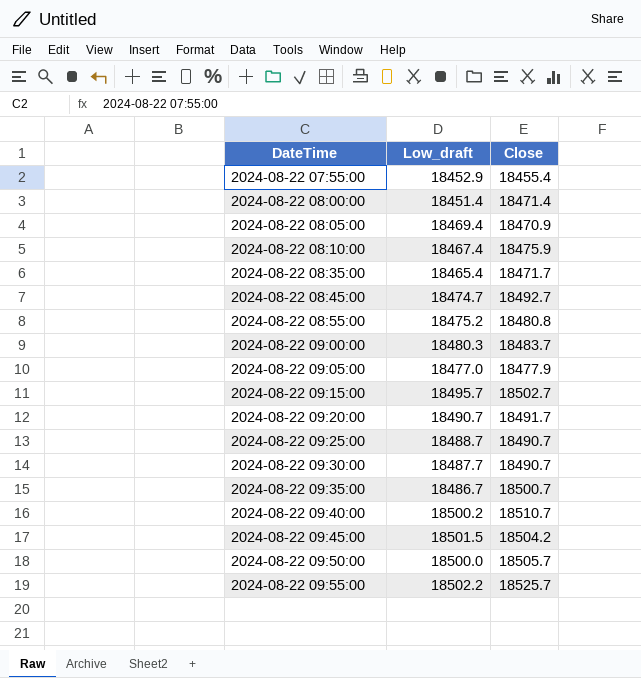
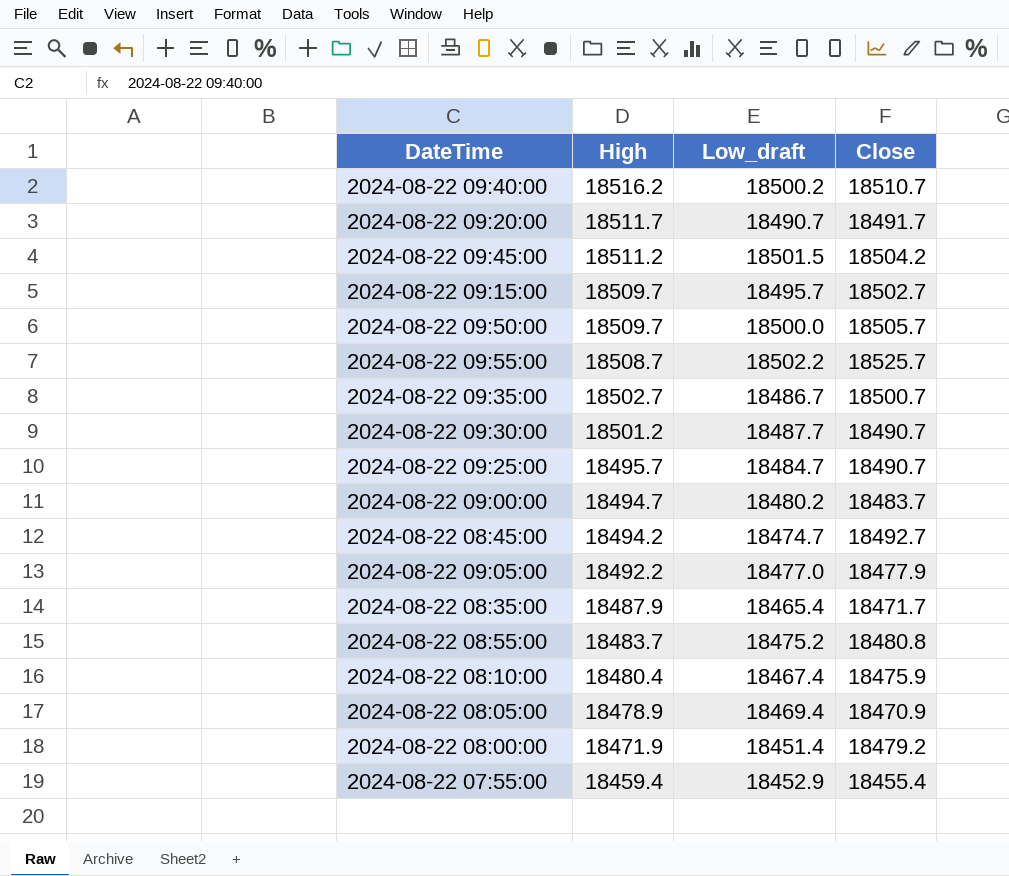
row order: DateTime ascending -> High descending
column High | position: none -> 2
2024-08-22 09:25:00 | Low_draft: 18488.7 -> 18484.7
2024-08-22 09:00:00 | Low_draft: 18480.3 -> 18480.2
2024-08-22 08:00:00 | Close: 18471.4 -> 18479.2

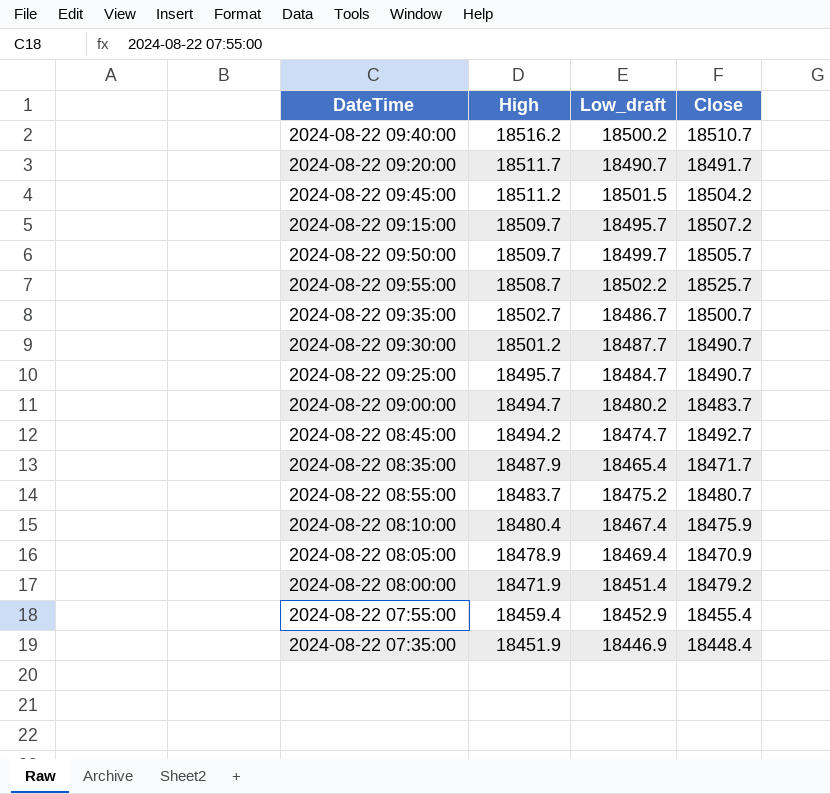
row 2024-08-22 09:05:00: 18492.2 | 18477.0 | 18477.9 -> none
2024-08-22 09:15:00 | Close: 18502.7 -> 18507.2
2024-08-22 09:50:00 | Low_draft: 18500.0 -> 18499.7
2024-08-22 08:55:00 | Close: 18480.8 -> 18480.7
row 2024-08-22 07:35:00: none -> 18451.9 | 18446.9 | 18448.4

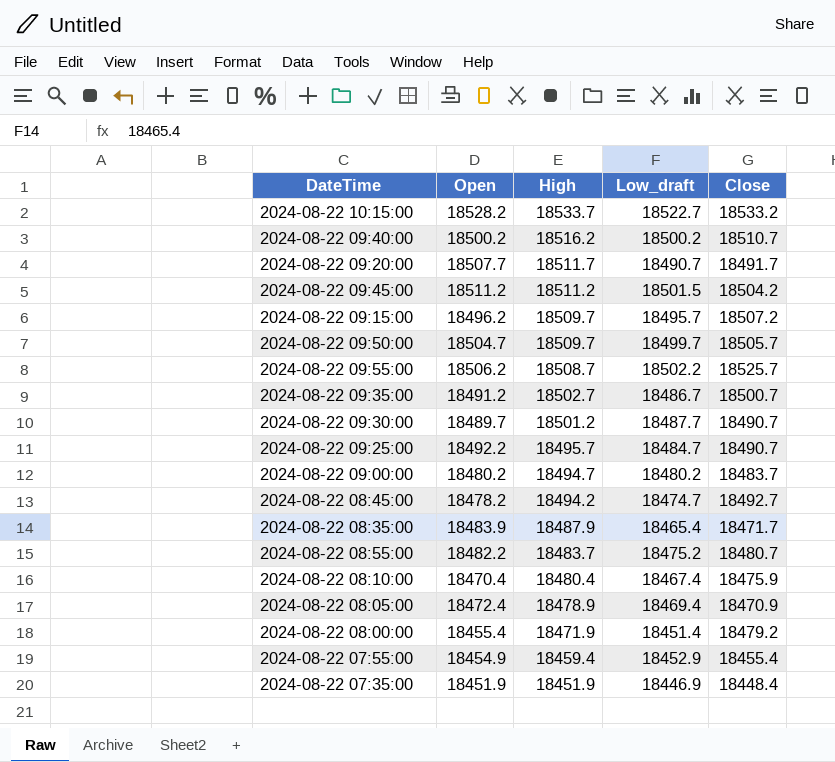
column Open | position: none -> 2
row 2024-08-22 10:15:00: none -> 18528.2 | 18533.7 | 18522.7 | 18533.2

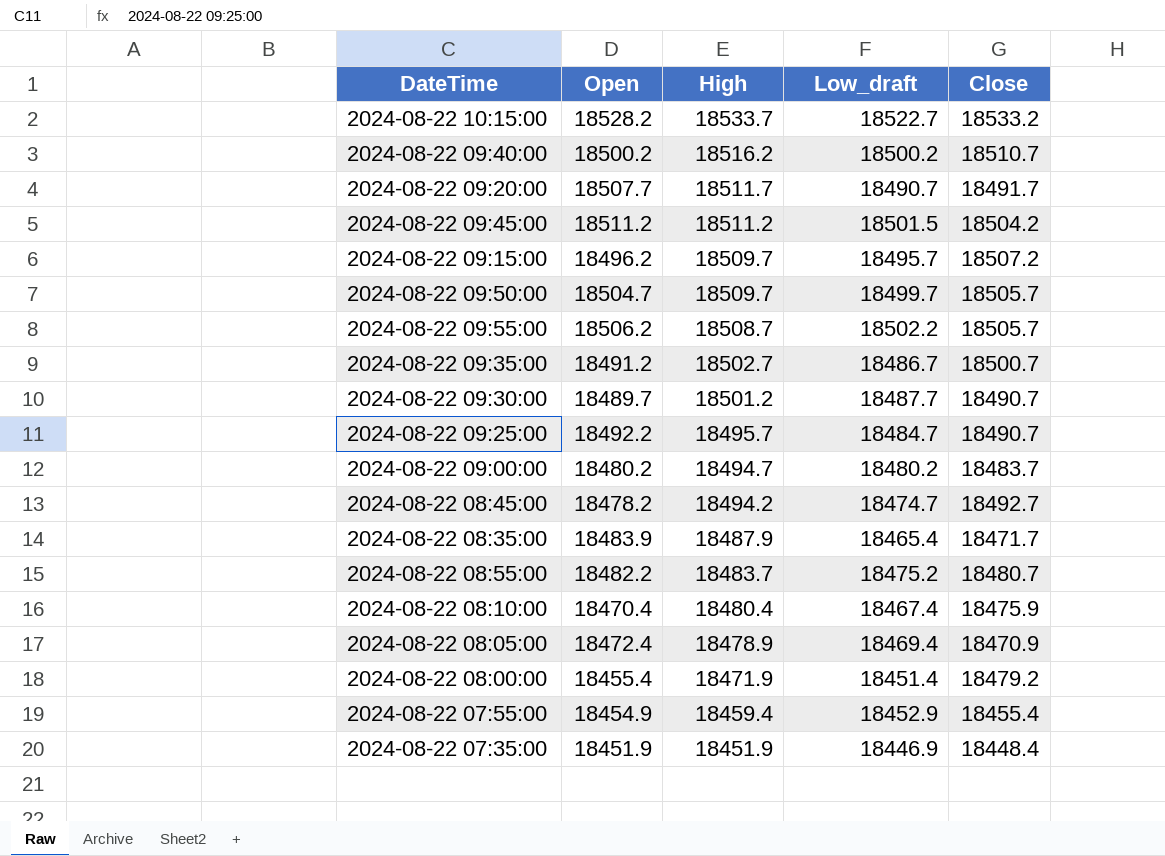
2024-08-22 09:55:00 | Close: 18525.7 -> 18505.7

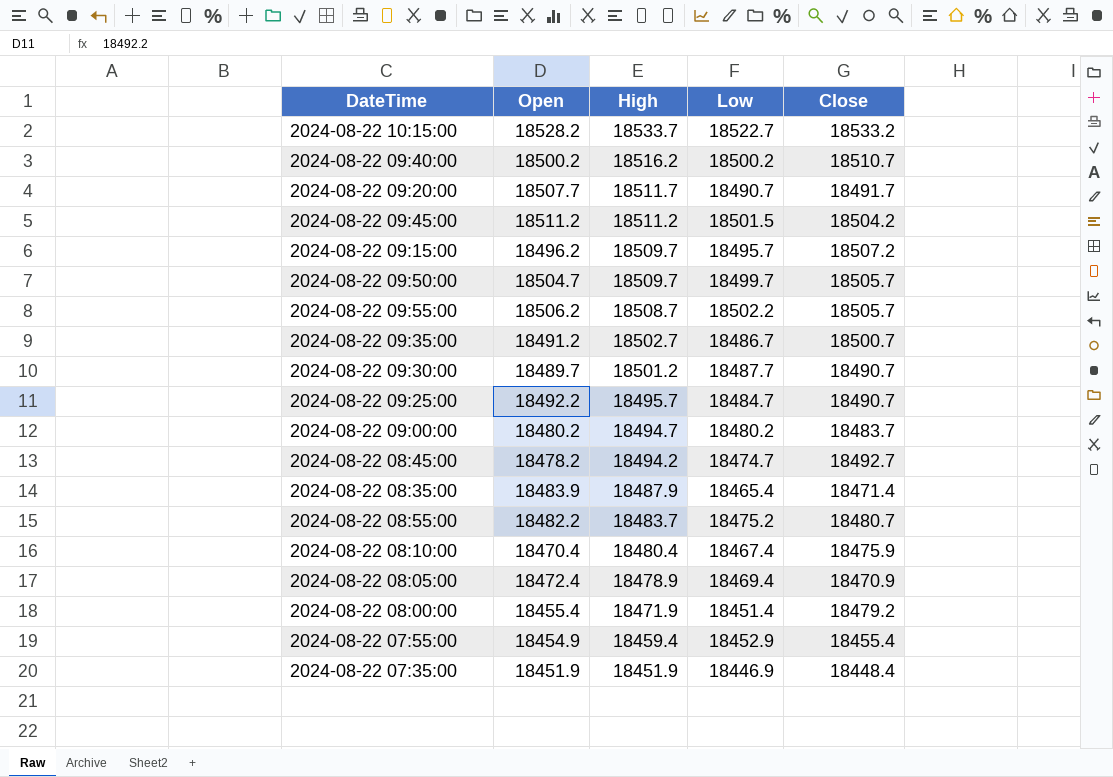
column name: Low_draft -> Low
2024-08-22 08:35:00 | Close: 18471.7 -> 18471.4

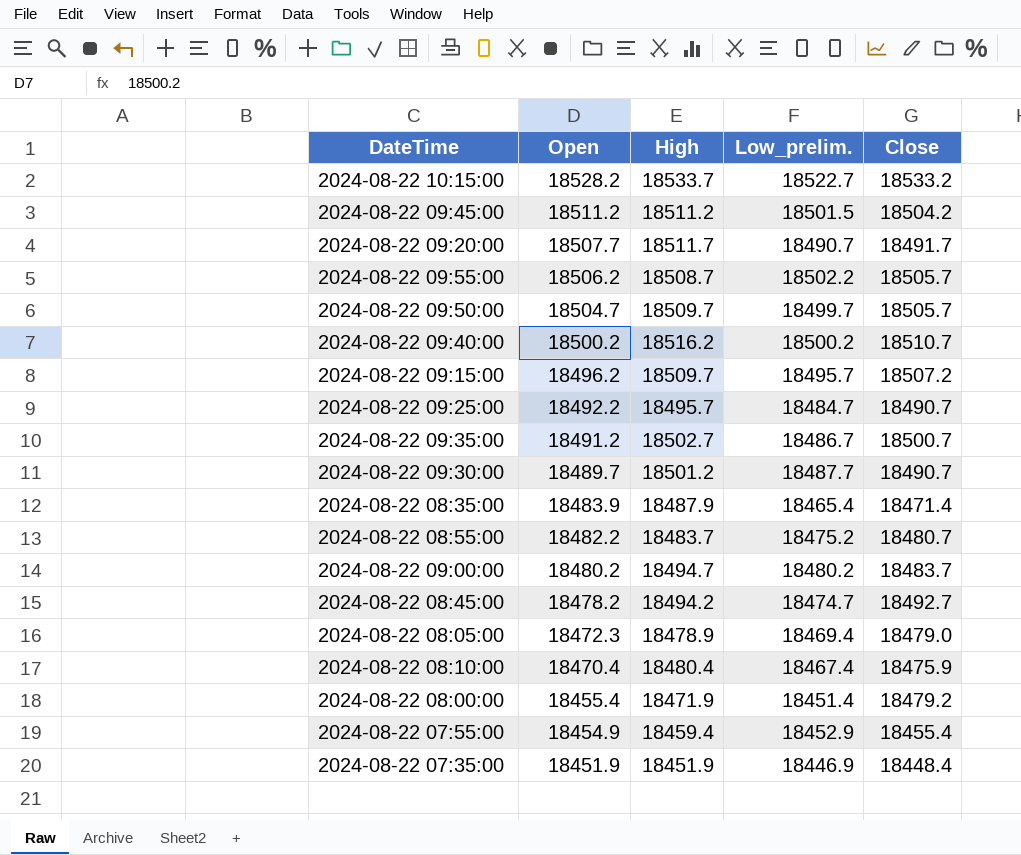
row order: High descending -> Open descending
column name: Low -> Low_prelim.
2024-08-22 08:05:00 | Open: 18472.4 -> 18472.3
2024-08-22 08:05:00 | Close: 18470.9 -> 18479.0

